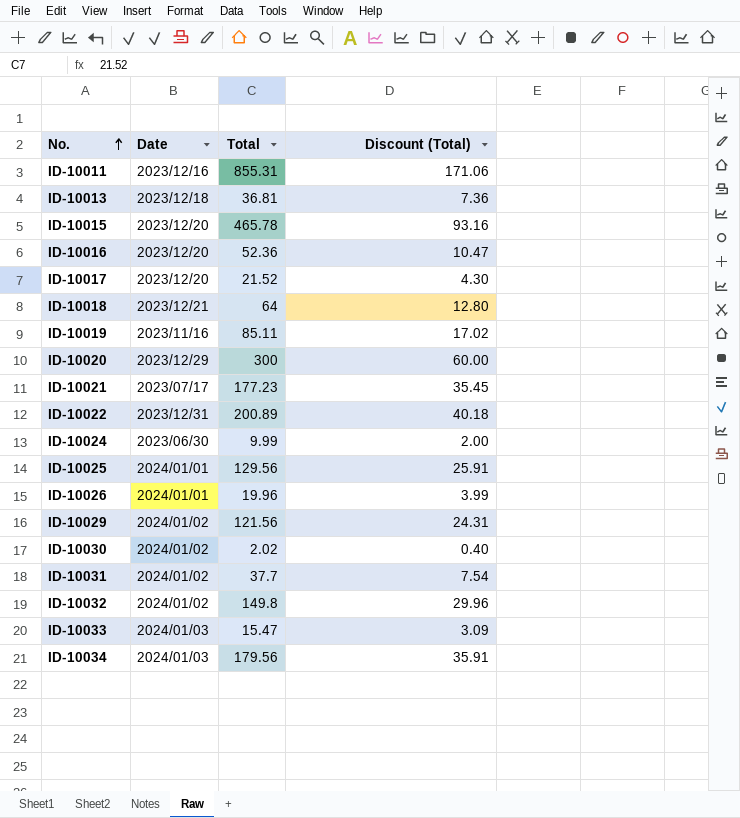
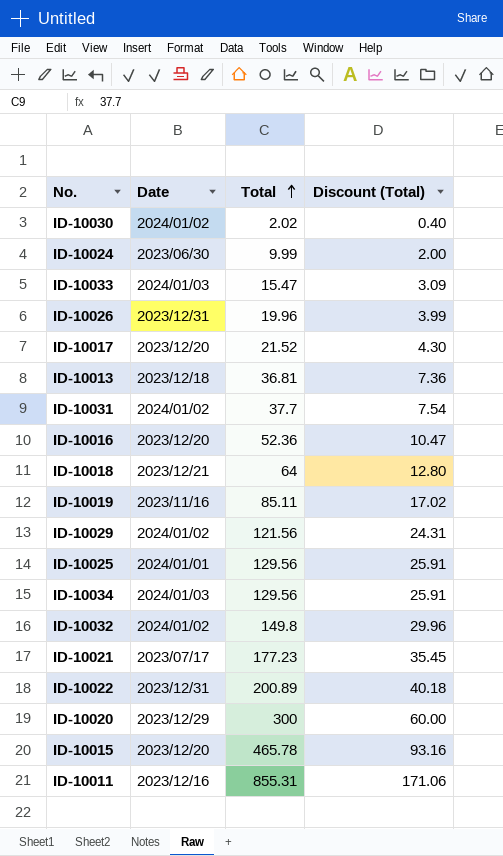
row order: No. ascending -> Total ascending
ID-10026 | Date: 2024/01/01 -> 2023/12/31
ID-10034 | Total: 179.56 -> 129.56
ID-10034 | Discount (Total): 35.91 -> 25.91

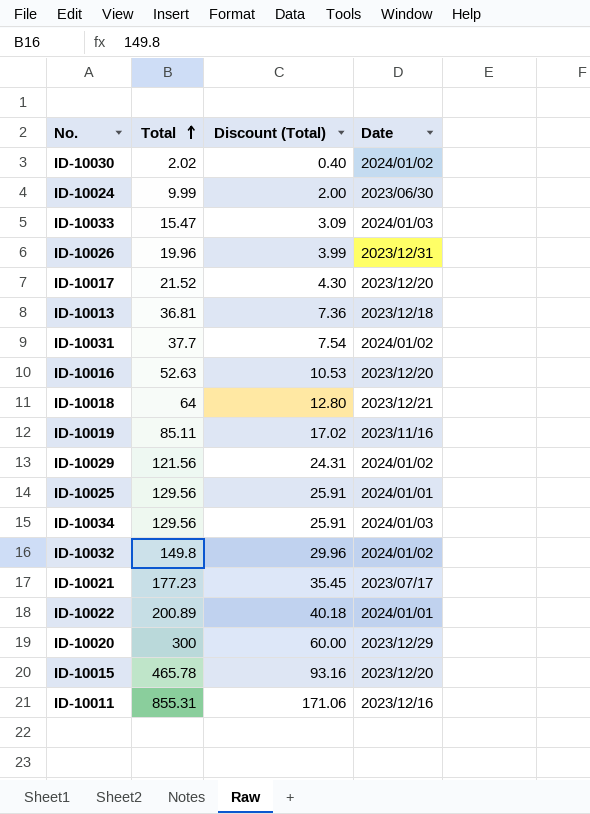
column Date | position: 2 -> 4
ID-10016 | Total: 52.36 -> 52.63
ID-10016 | Discount (Total): 10.47 -> 10.53
ID-10022 | Date: 2023/12/31 -> 2024/01/01

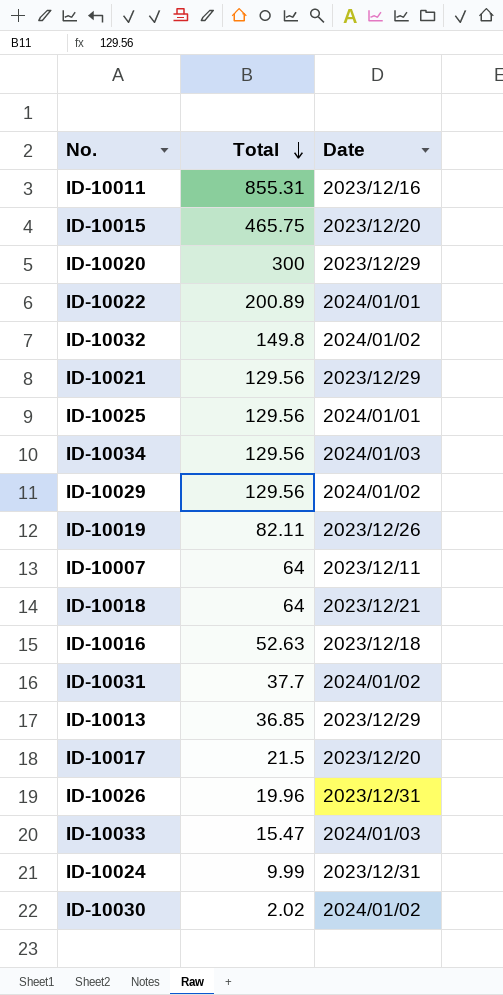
row order: Total ascending -> Total descending
column Discount (Total) | formula: [Total] * 0.2 -> none
ID-10015 | Total: 465.78 -> 465.75
ID-10021 | Total: 177.23 -> 129.56
ID-10021 | Date: 2023/07/17 -> 2023/12/29
ID-10029 | Total: 121.56 -> 129.56
ID-10019 | Total: 85.11 -> 82.11
ID-10019 | Date: 2023/11/16 -> 2023/12/26
row ID-10007: none -> 64 | 2023/12/11
ID-10016 | Date: 2023/12/20 -> 2023/12/18
ID-10013 | Total: 36.81 -> 36.85
ID-10013 | Date: 2023/12/18 -> 2023/12/29
ID-10017 | Total: 21.52 -> 21.5
ID-10024 | Date: 2023/06/30 -> 2023/12/31

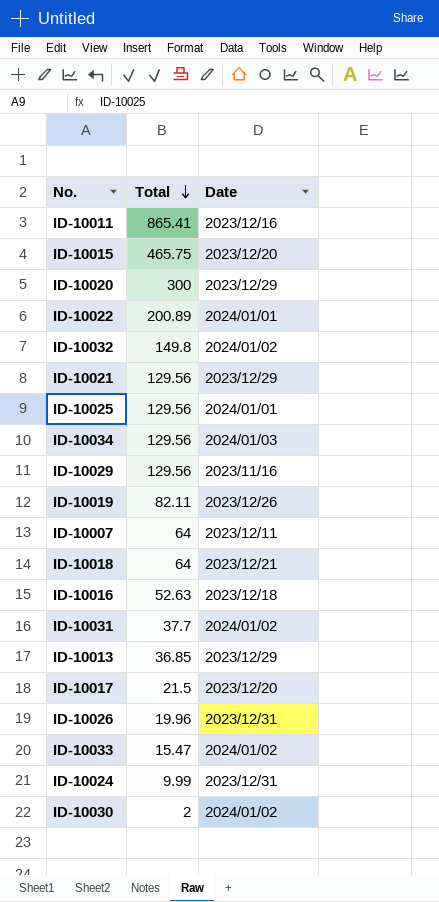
ID-10011 | Total: 855.31 -> 865.41
ID-10029 | Date: 2024/01/02 -> 2023/11/16
ID-10033 | Date: 2024/01/03 -> 2024/01/02
ID-10030 | Total: 2.02 -> 2

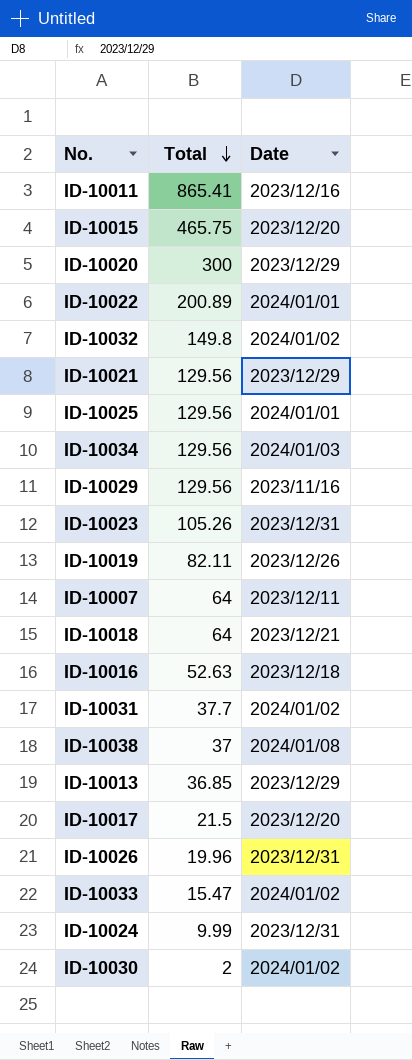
row ID-10023: none -> 105.26 | 2023/12/31
row ID-10038: none -> 37 | 2024/01/08

